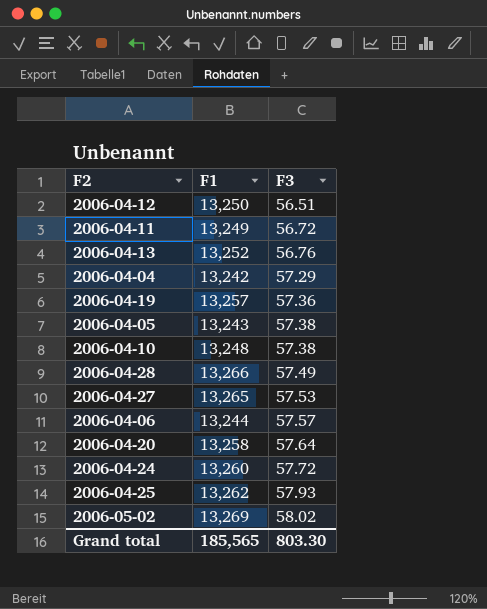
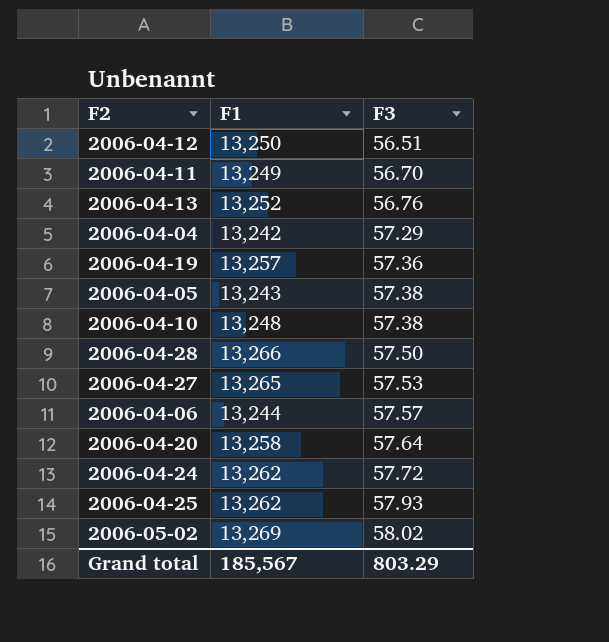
2006-04-11 | F3: 56.72 -> 56.70
2006-04-28 | F3: 57.49 -> 57.50
2006-04-24 | F1: 13,260 -> 13,262
Grand total | F1: 185,565 -> 185,567
Grand total | F3: 803.30 -> 803.29

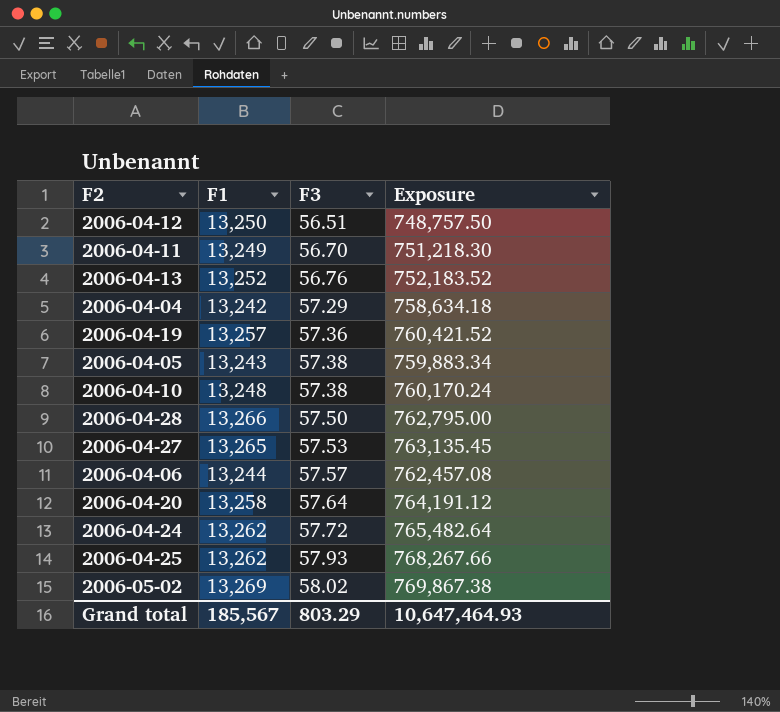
column Exposure | formula: none -> [F1] * [F3]

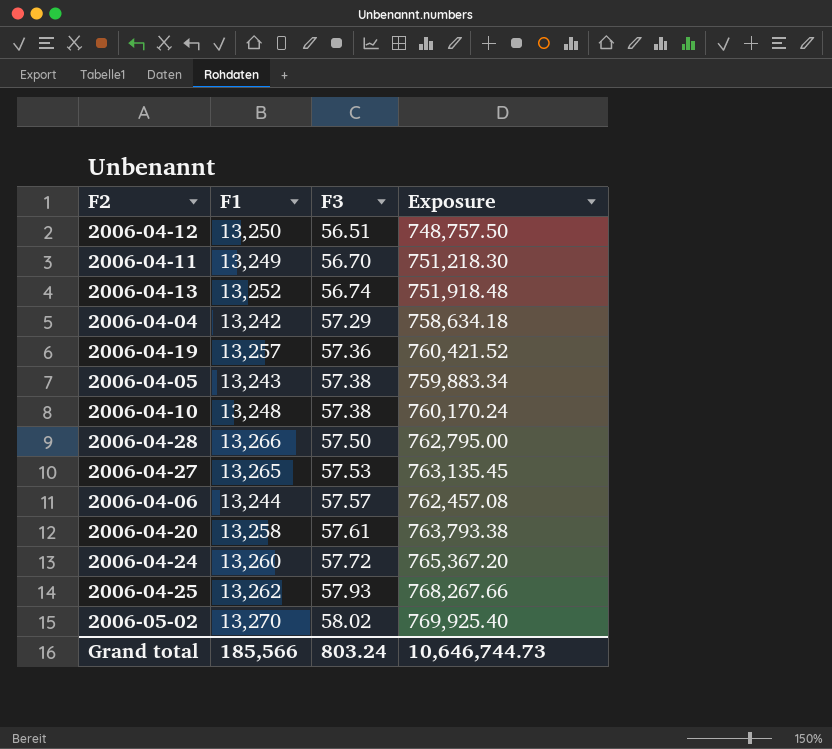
2006-04-13 | F3: 56.76 -> 56.74
2006-04-13 | Exposure: 752,183.52 -> 751,918.48
2006-04-20 | F3: 57.64 -> 57.61
2006-04-20 | Exposure: 764,191.12 -> 763,793.38
2006-04-24 | F1: 13,262 -> 13,260
2006-04-24 | Exposure: 765,482.64 -> 765,367.20
2006-05-02 | F1: 13,269 -> 13,270
2006-05-02 | Exposure: 769,867.38 -> 769,925.40
Grand total | F1: 185,567 -> 185,566
Grand total | F3: 803.29 -> 803.24
Grand total | Exposure: 10,647,464.93 -> 10,646,744.73

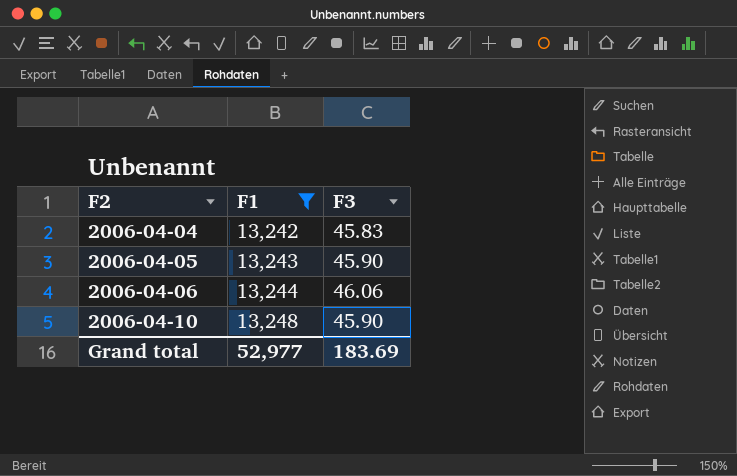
filter: none -> F1 <= 13,248
row order: F3 ascending -> F2 ascending
column Exposure | formula: [F1] * [F3] -> none
2006-04-04 | F3: 57.29 -> 45.83
2006-04-05 | F3: 57.38 -> 45.90
2006-04-06 | F3: 57.57 -> 46.06
2006-04-10 | F3: 57.38 -> 45.90
Grand total | F1: 185,566 -> 52,977
Grand total | F3: 803.24 -> 183.69

